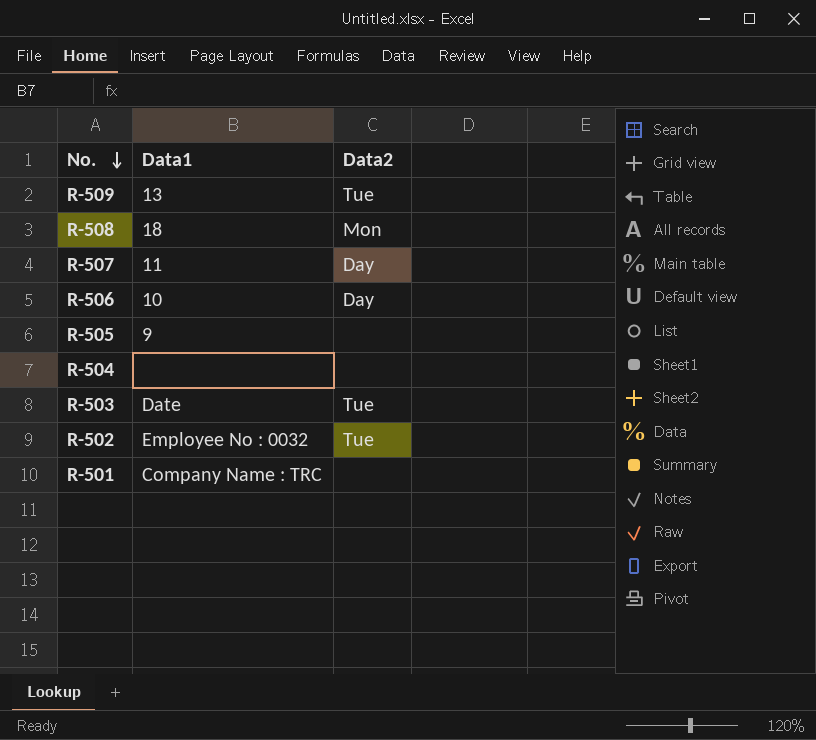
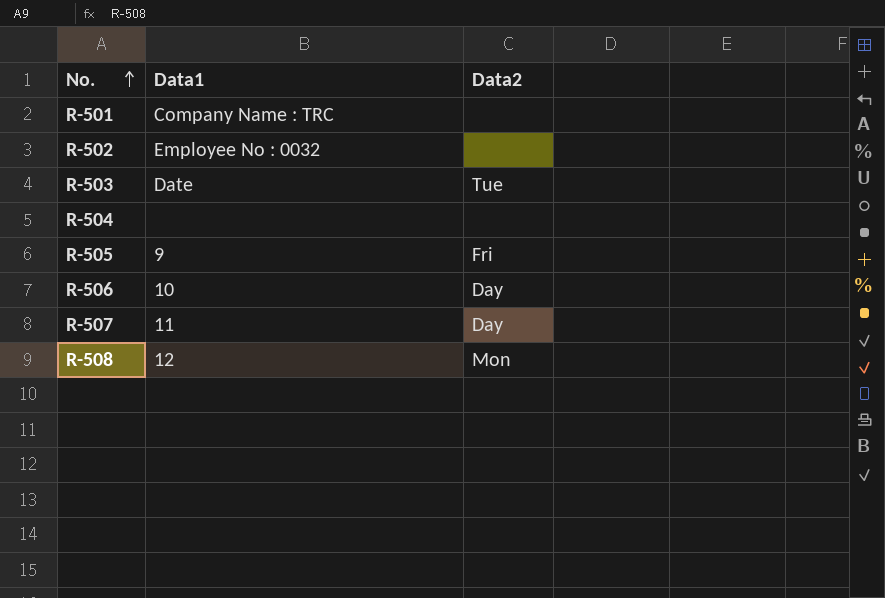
row order: No. descending -> No. ascending
row R-509: 13 | Tue -> none
R-502 | Data2: Tue -> none
R-505 | Data2: none -> Fri
R-508 | Data1: 18 -> 12

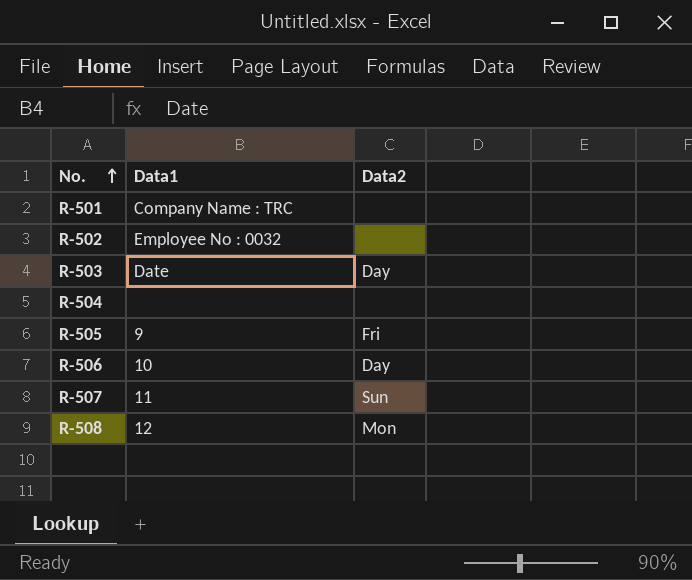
R-503 | Data2: Tue -> Day
R-507 | Data2: Day -> Sun

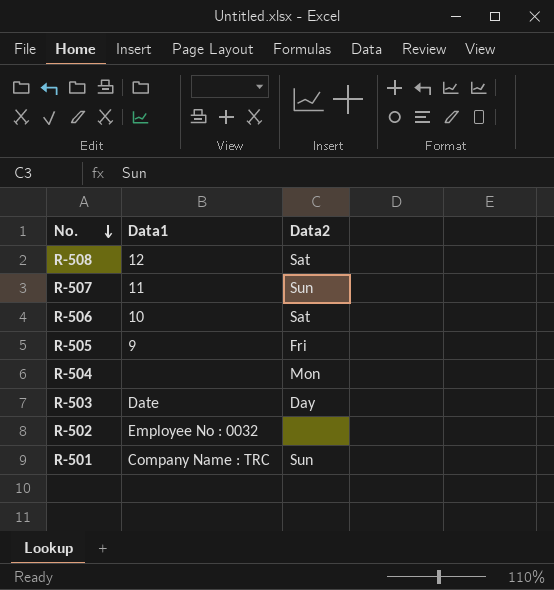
row order: No. ascending -> No. descending
R-508 | Data2: Mon -> Sat
R-506 | Data2: Day -> Sat
R-504 | Data2: none -> Mon
R-501 | Data2: none -> Sun

